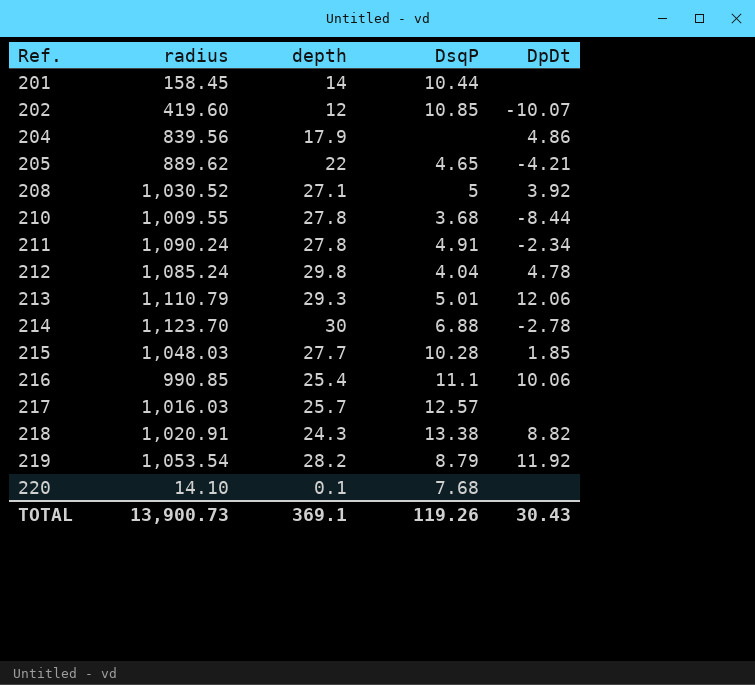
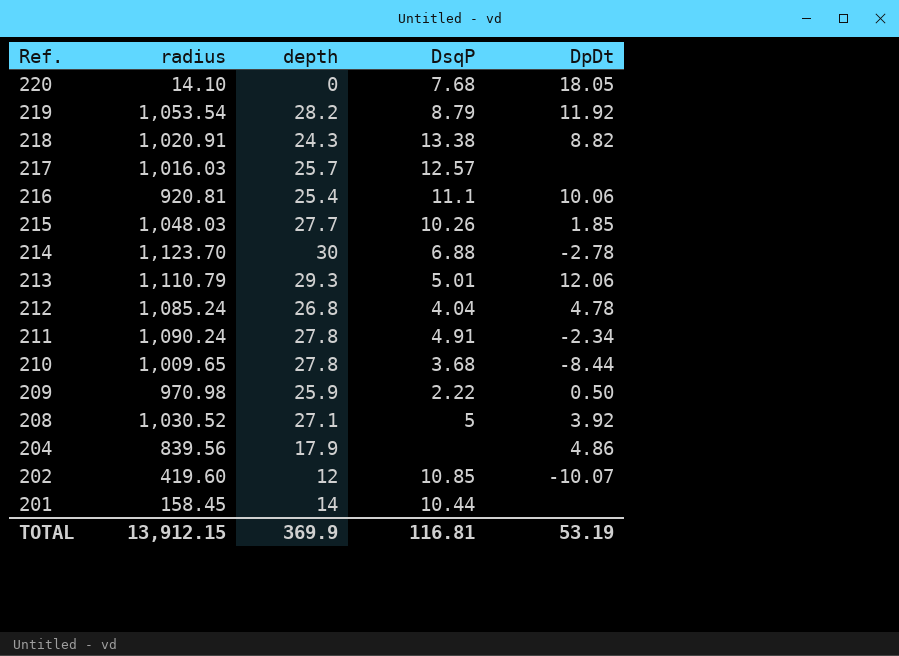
row order: Ref. ascending -> Ref. descending
row 205: 889.62 | 22 | 4.65 | -4.21 -> none
220 | depth: 0.1 -> 0
220 | DpDt: none -> 18.05
216 | radius: 990.85 -> 920.81
215 | DsqP: 10.28 -> 10.26
212 | depth: 29.8 -> 26.8
210 | radius: 1,009.55 -> 1,009.65
row 209: none -> 970.98 | 25.9 | 2.22 | 0.50
TOTAL | radius: 13,900.73 -> 13,912.15
TOTAL | depth: 369.1 -> 369.9
TOTAL | DsqP: 119.26 -> 116.81
TOTAL | DpDt: 30.43 -> 53.19

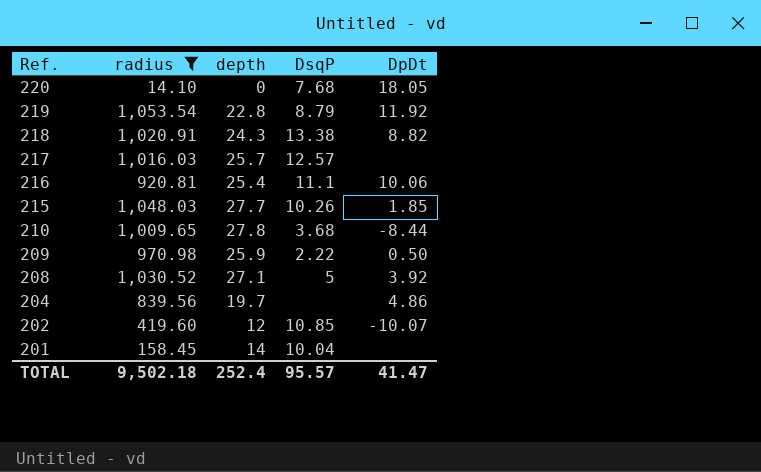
filter: none -> radius <= 1,053.54
219 | depth: 28.2 -> 22.8
204 | depth: 17.9 -> 19.7
201 | DsqP: 10.44 -> 10.04
TOTAL | radius: 13,912.15 -> 9,502.18
TOTAL | depth: 369.9 -> 252.4
TOTAL | DsqP: 116.81 -> 95.57
TOTAL | DpDt: 53.19 -> 41.47

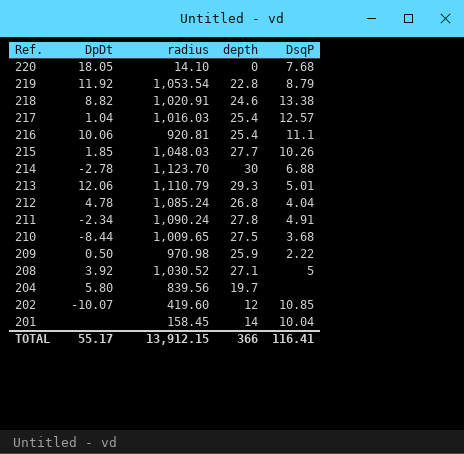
filter: radius <= 1,053.54 -> none
column DpDt | position: 5 -> 2
218 | depth: 24.3 -> 24.6
217 | DpDt: none -> 1.04
217 | depth: 25.7 -> 25.4
210 | depth: 27.8 -> 27.5
204 | DpDt: 4.86 -> 5.80
TOTAL | DpDt: 41.47 -> 55.17
TOTAL | radius: 9,502.18 -> 13,912.15
TOTAL | depth: 252.4 -> 366
TOTAL | DsqP: 95.57 -> 116.41

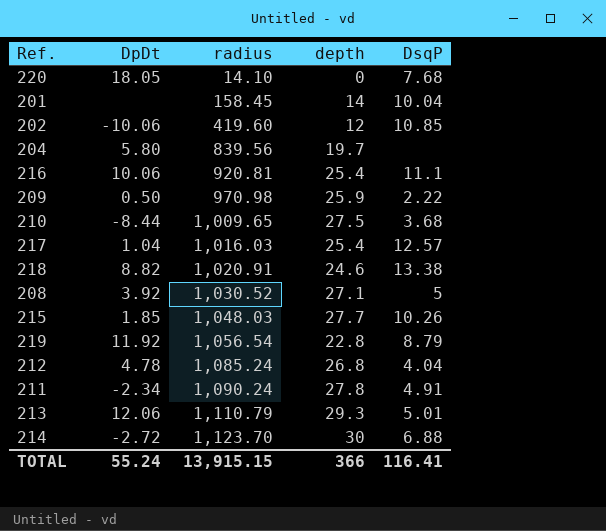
row order: Ref. descending -> radius ascending
202 | DpDt: -10.07 -> -10.06
219 | radius: 1,053.54 -> 1,056.54
214 | DpDt: -2.78 -> -2.72
TOTAL | DpDt: 55.17 -> 55.24
TOTAL | radius: 13,912.15 -> 13,915.15

